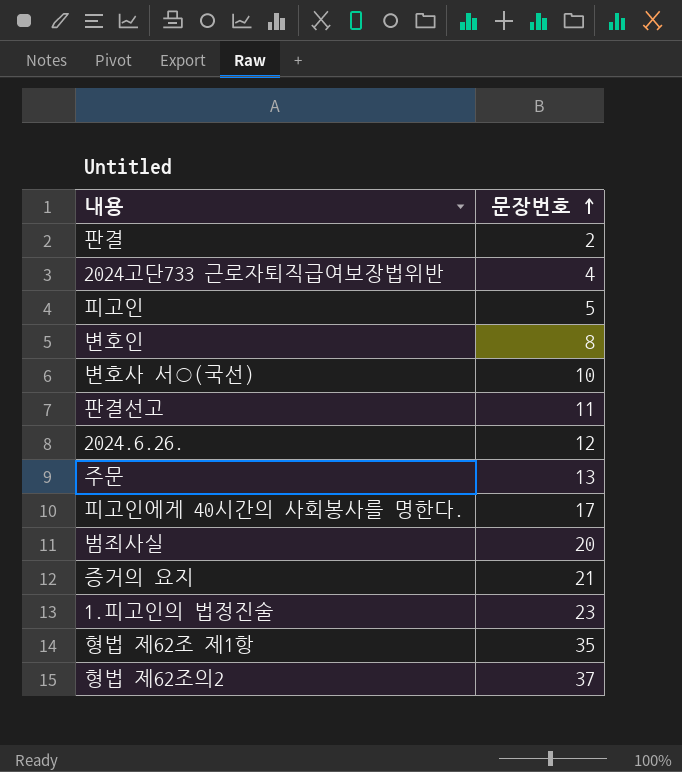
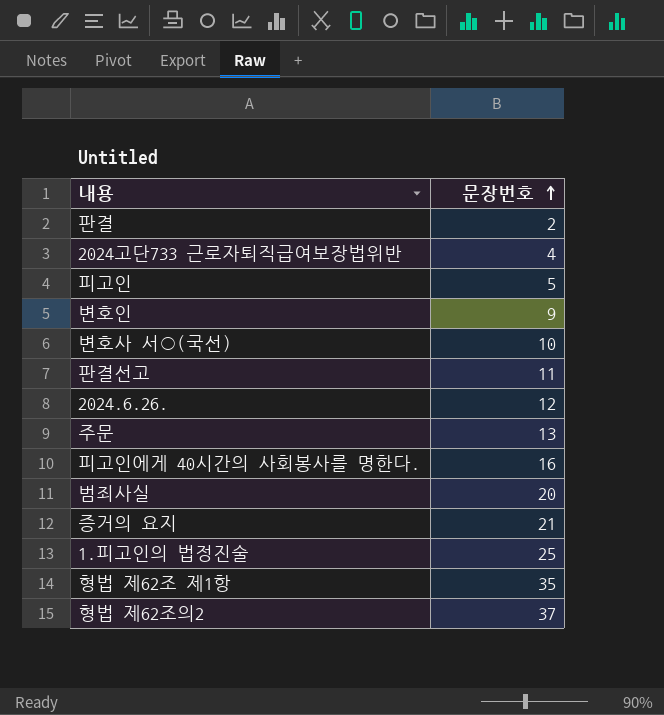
변호인 | 문장번호: 8 -> 9
피고인에게 40시간의 사회봉사를 명한다. | 문장번호: 17 -> 16
1.피고인의 법정진술 | 문장번호: 23 -> 25

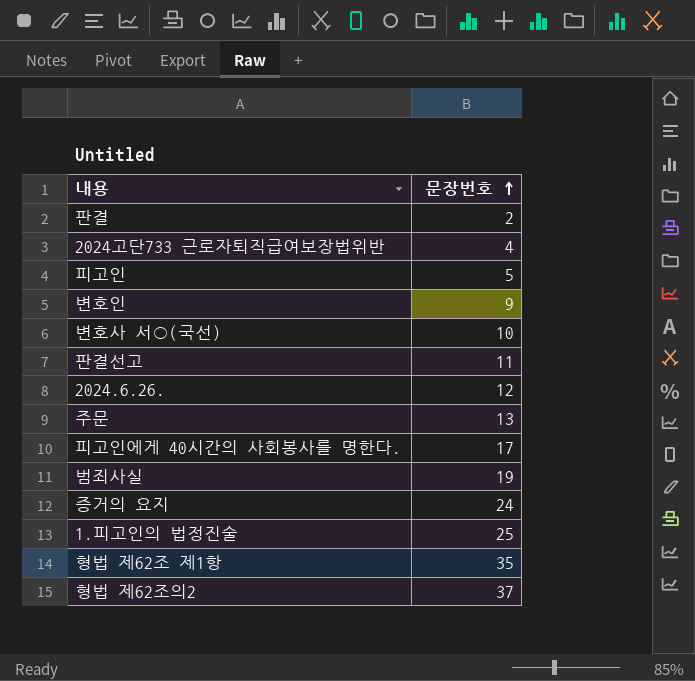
피고인에게 40시간의 사회봉사를 명한다. | 문장번호: 16 -> 17
범죄사실 | 문장번호: 20 -> 19
증거의 요지 | 문장번호: 21 -> 24

